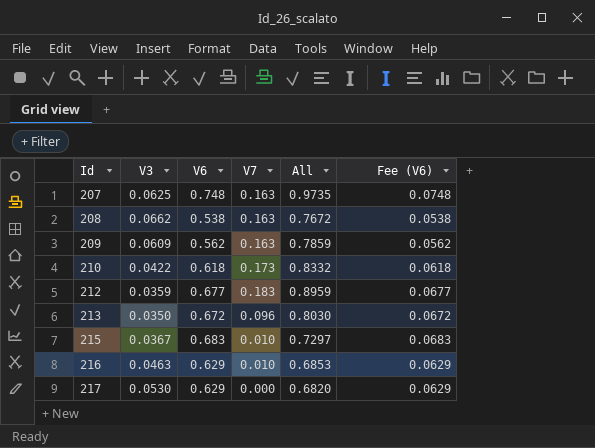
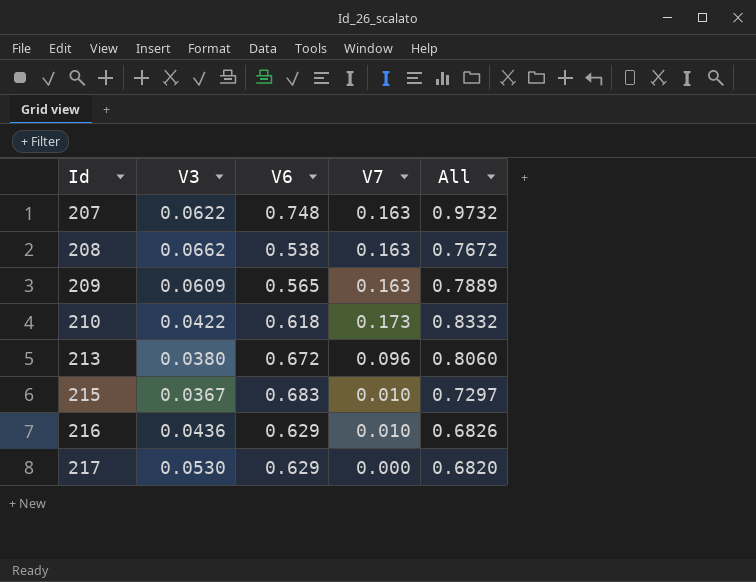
column Fee (V6) | formula: [V6] * 0.1 -> none
row 212: 0.0359 | 0.677 | 0.183 | 0.8959 | 0.0677 -> none
207 | V3: 0.0625 -> 0.0622
207 | All: 0.9735 -> 0.9732
209 | V6: 0.562 -> 0.565
209 | All: 0.7859 -> 0.7889
213 | V3: 0.0350 -> 0.0380
213 | All: 0.8030 -> 0.8060
216 | V3: 0.0463 -> 0.0436
216 | All: 0.6853 -> 0.6826

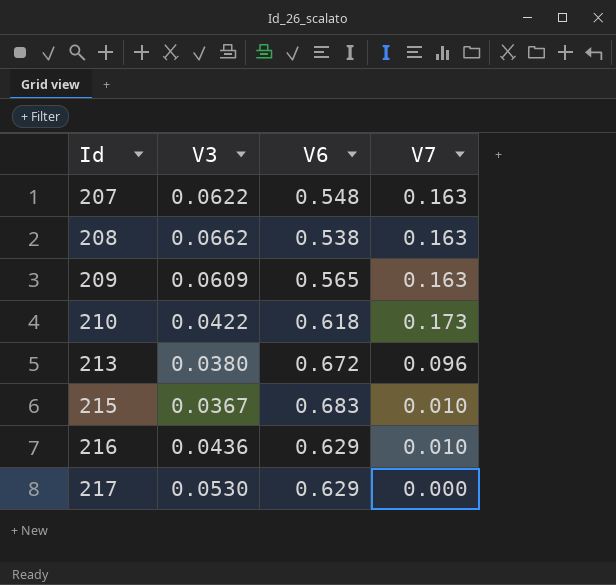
column All | formula: [V3] + [V6] + [V7] -> none
207 | V6: 0.748 -> 0.548

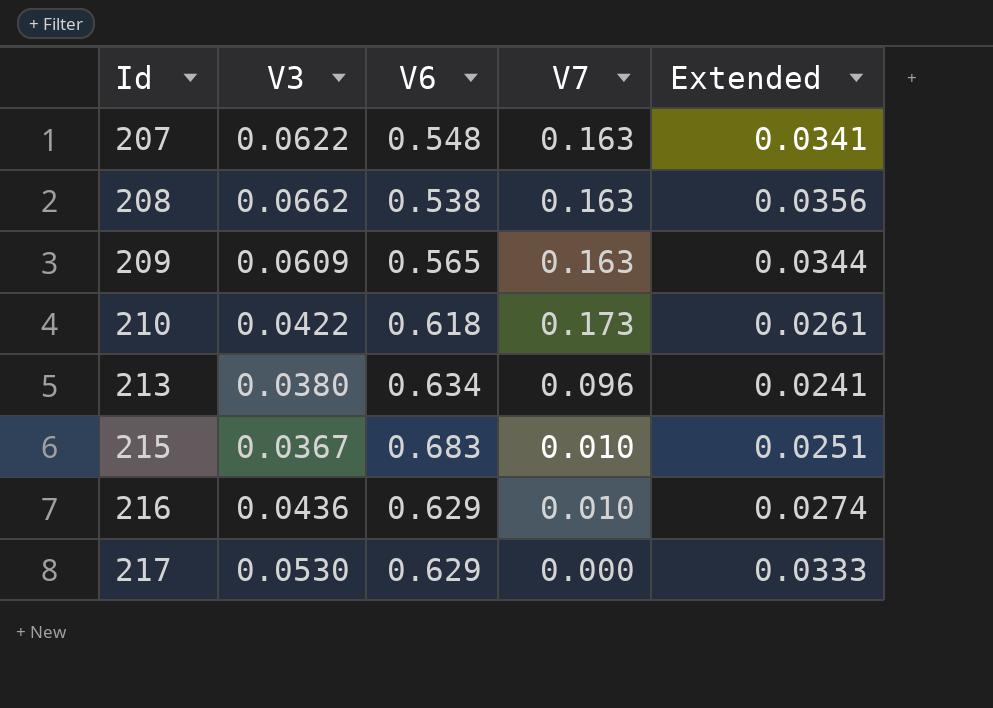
column Extended | formula: none -> [V3] * [V6]
213 | V6: 0.672 -> 0.634

